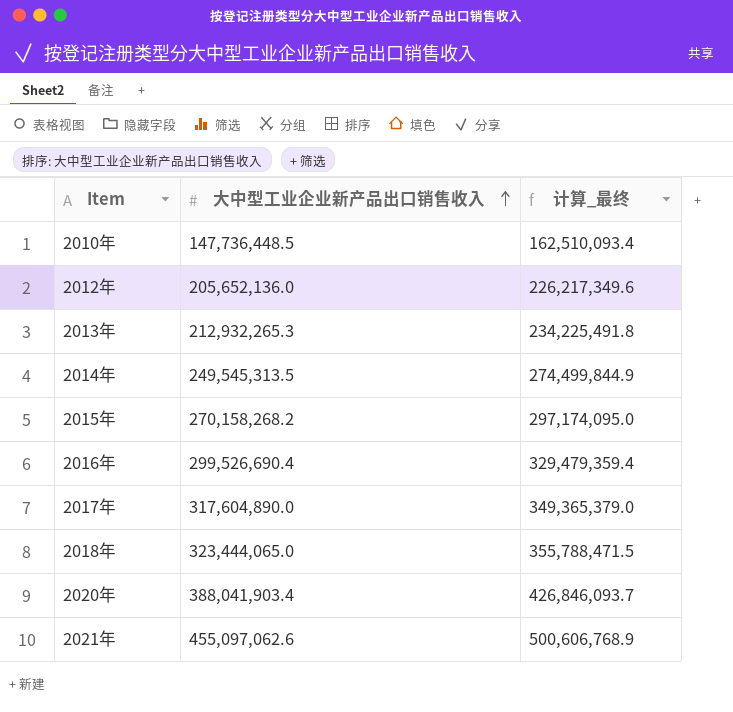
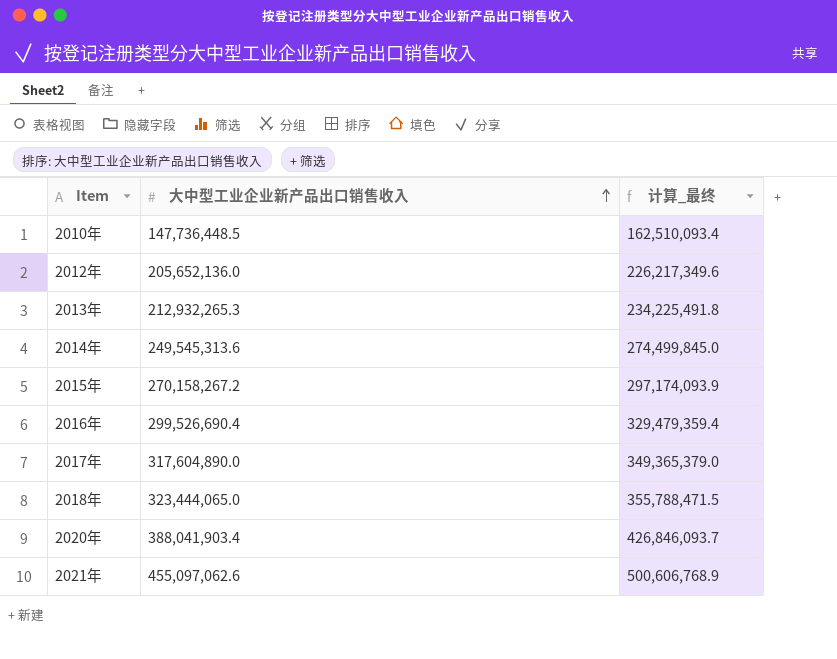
2014年 | 大中型工业企业新产品出口销售收入: 249,545,313.5 -> 249,545,313.6
2014年 | 计算_最终: 274,499,844.9 -> 274,499,845.0
2015年 | 大中型工业企业新产品出口销售收入: 270,158,268.2 -> 270,158,267.2
2015年 | 计算_最终: 297,174,095.0 -> 297,174,093.9

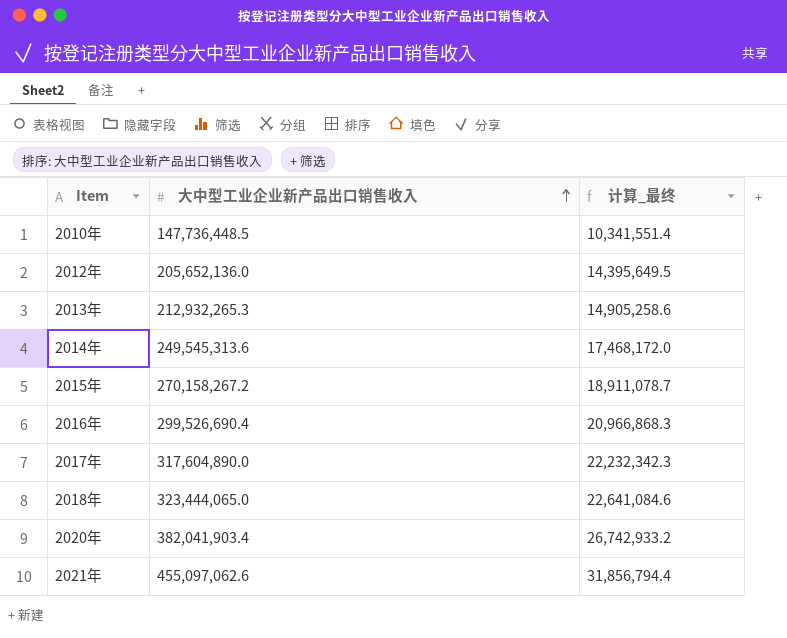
column 计算_最终 | formula: [大中型工业企业新产品出口销售收入] * 1.1 -> [大中型工业企业新产品出口销售收入] * 0.07
2020年 | 大中型工业企业新产品出口销售收入: 388,041,903.4 -> 382,041,903.4

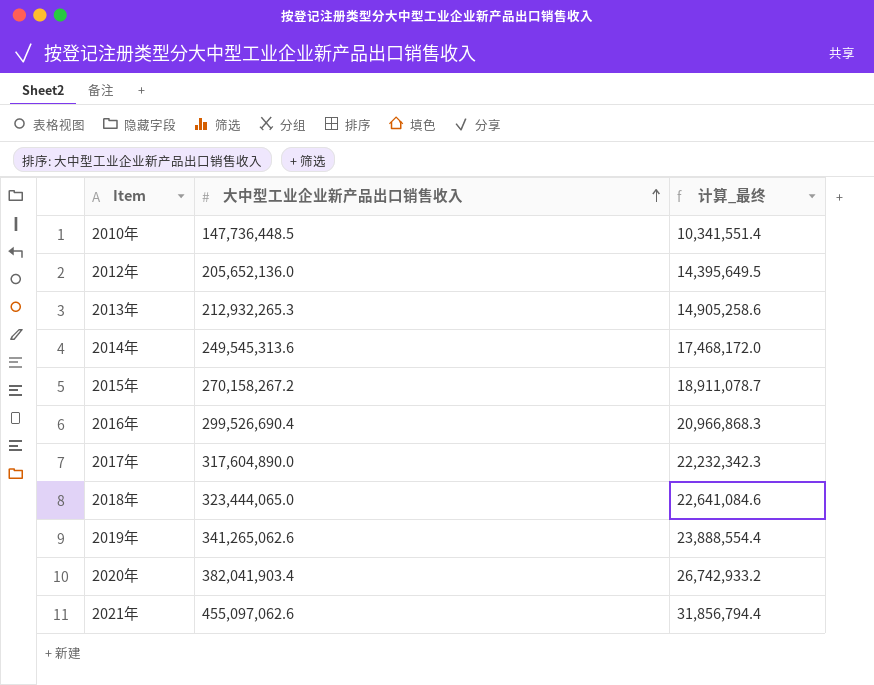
row 2019年: none -> 341,265,062.6 | 23,888,554.4

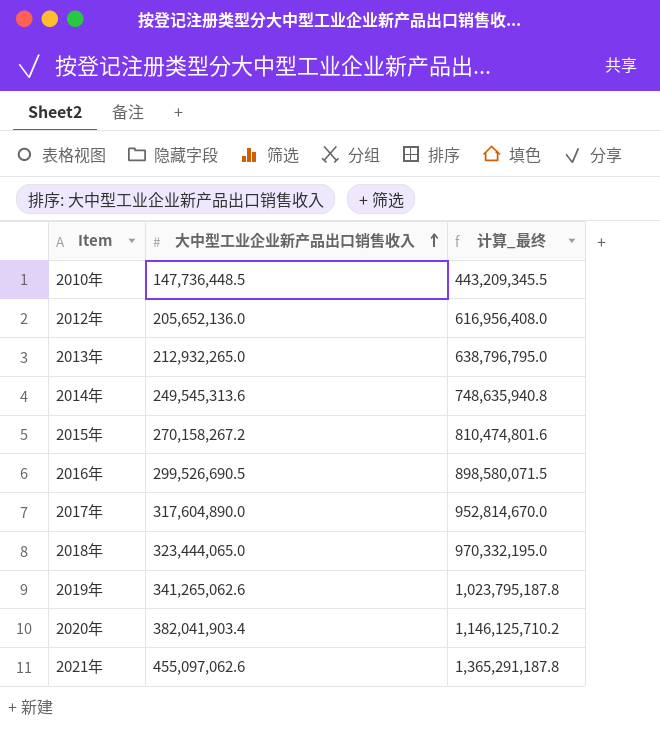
column 计算_最终 | formula: [大中型工业企业新产品出口销售收入] * 0.07 -> [大中型工业企业新产品出口销售收入] * 3
2013年 | 大中型工业企业新产品出口销售收入: 212,932,265.3 -> 212,932,265.0
2016年 | 大中型工业企业新产品出口销售收入: 299,526,690.4 -> 299,526,690.5

